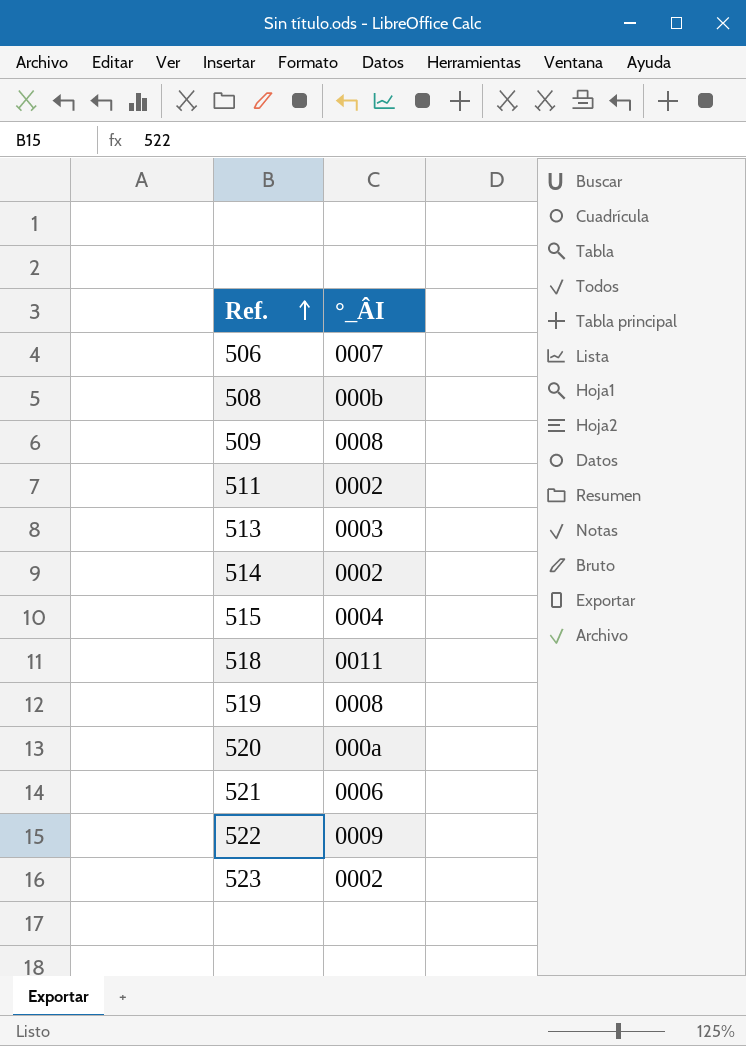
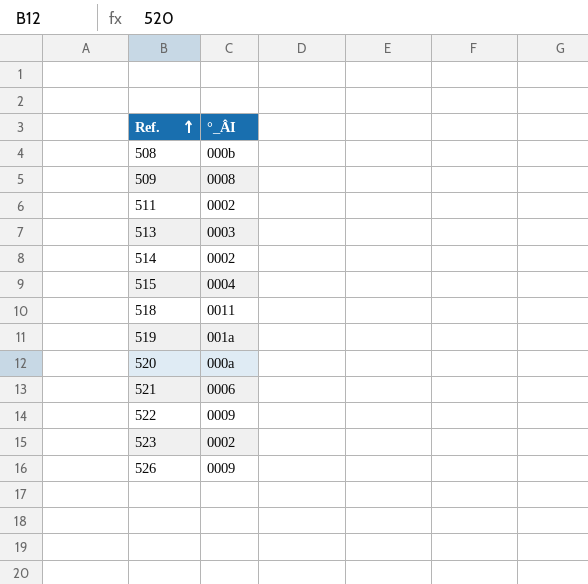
row 506: 0007 -> none
519 | °_ÂI: 0008 -> 001a
row 526: none -> 0009

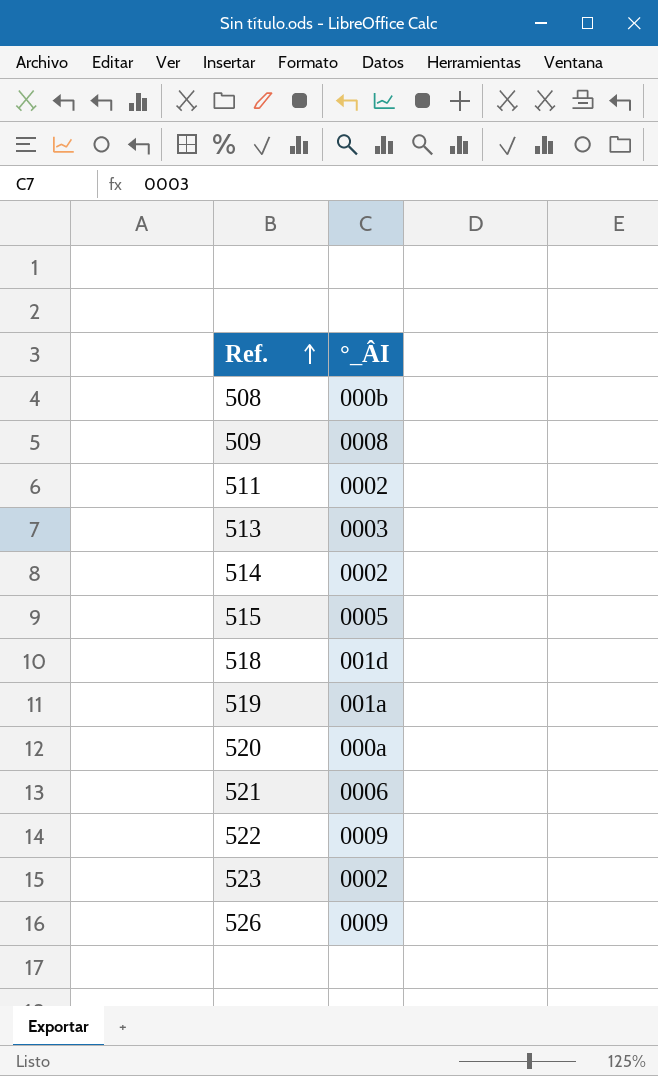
515 | °_ÂI: 0004 -> 0005
518 | °_ÂI: 0011 -> 001d

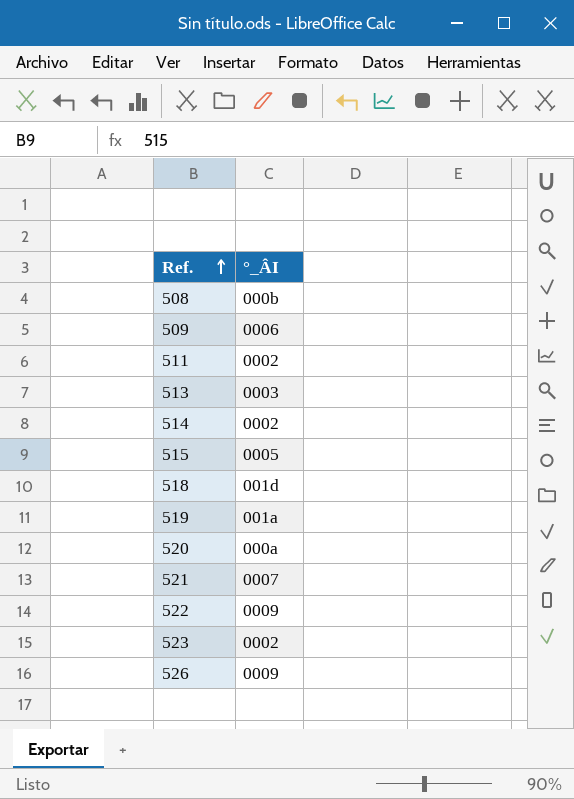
509 | °_ÂI: 0008 -> 0006
521 | °_ÂI: 0006 -> 0007

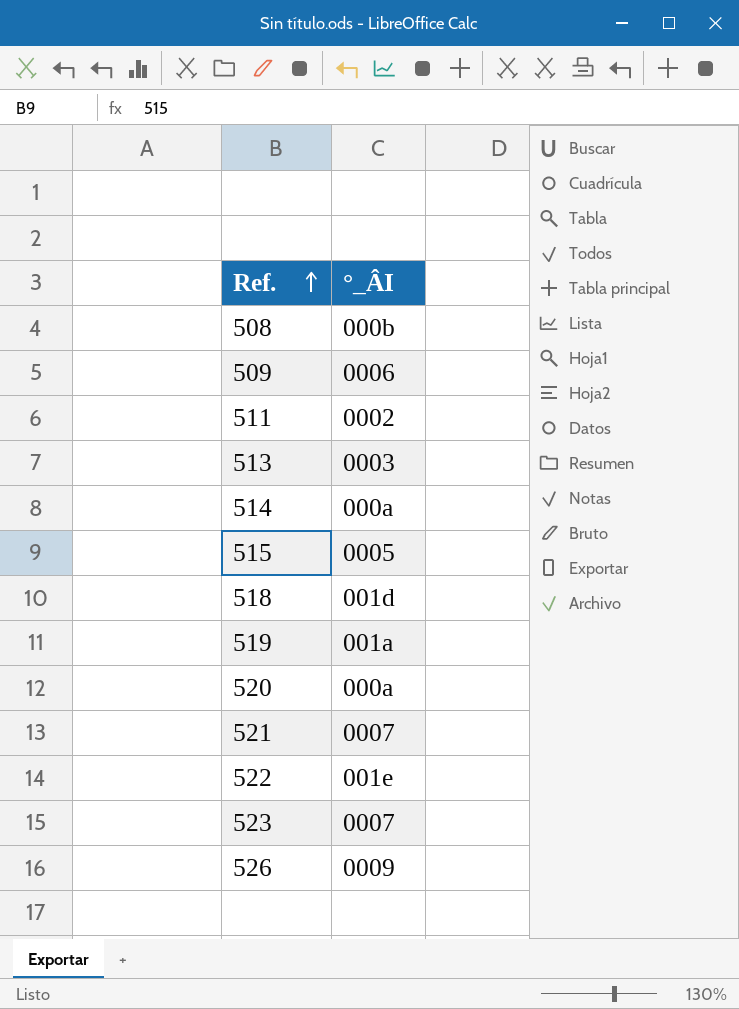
514 | °_ÂI: 0002 -> 000a
522 | °_ÂI: 0009 -> 001e
523 | °_ÂI: 0002 -> 0007

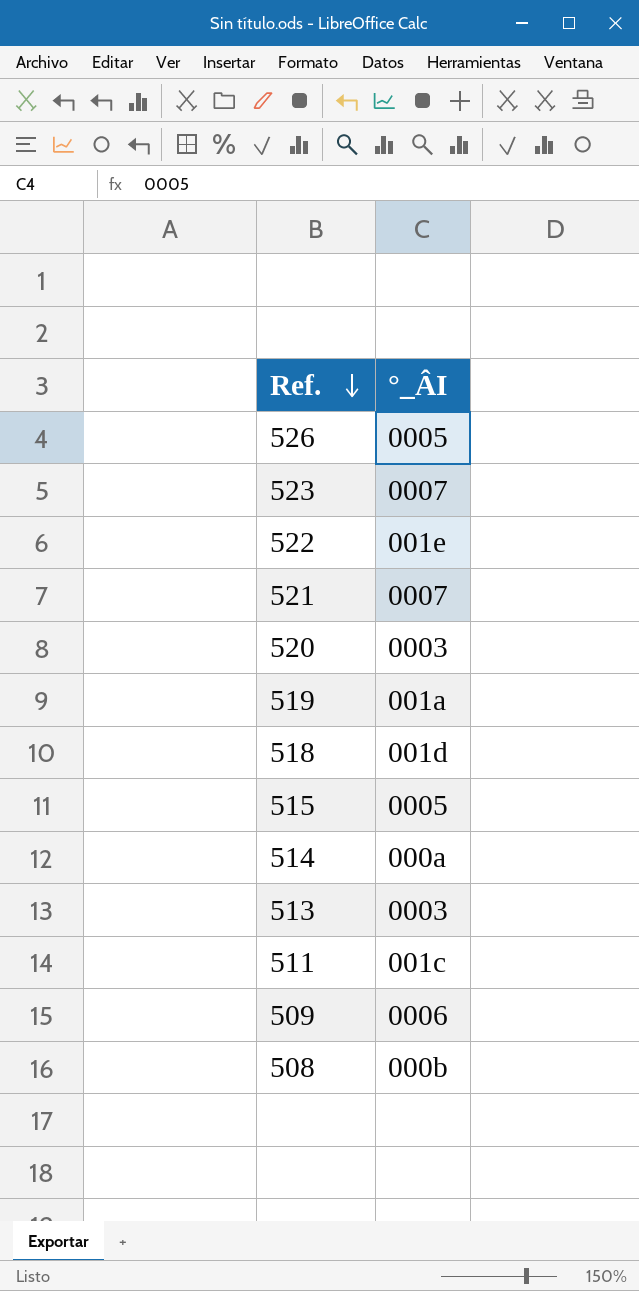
row order: Ref. ascending -> Ref. descending
526 | °_ÂI: 0009 -> 0005
520 | °_ÂI: 000a -> 0003
511 | °_ÂI: 0002 -> 001c

